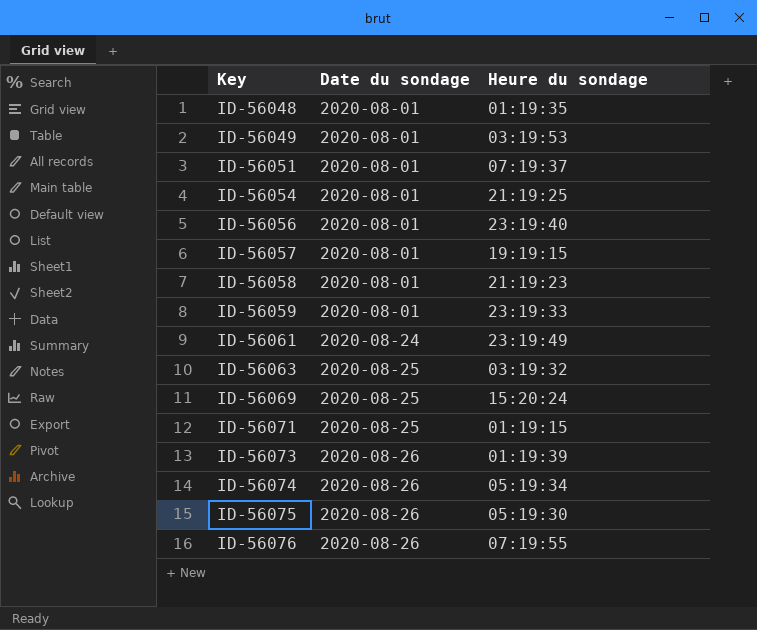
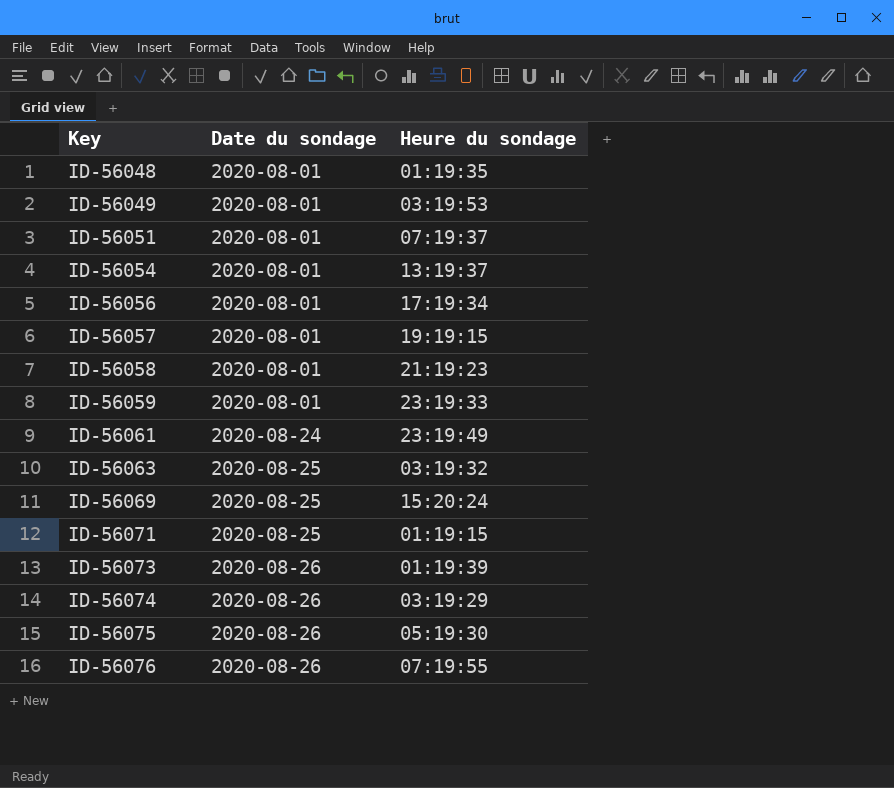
ID-56054 | Heure du sondage: 21:19:25 -> 13:19:37
ID-56056 | Heure du sondage: 23:19:40 -> 17:19:34
ID-56074 | Heure du sondage: 05:19:34 -> 03:19:29

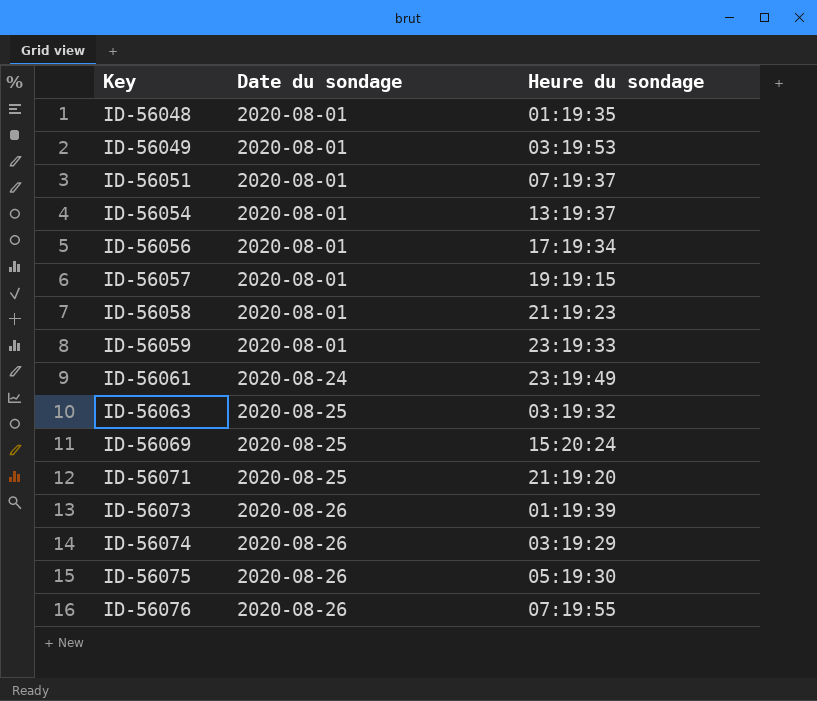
ID-56071 | Heure du sondage: 01:19:15 -> 21:19:20

